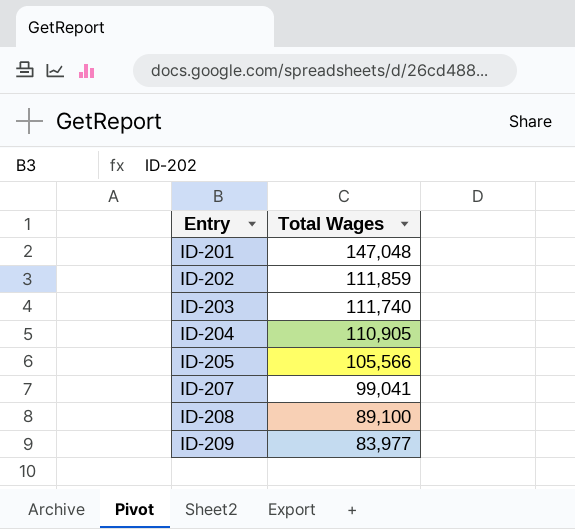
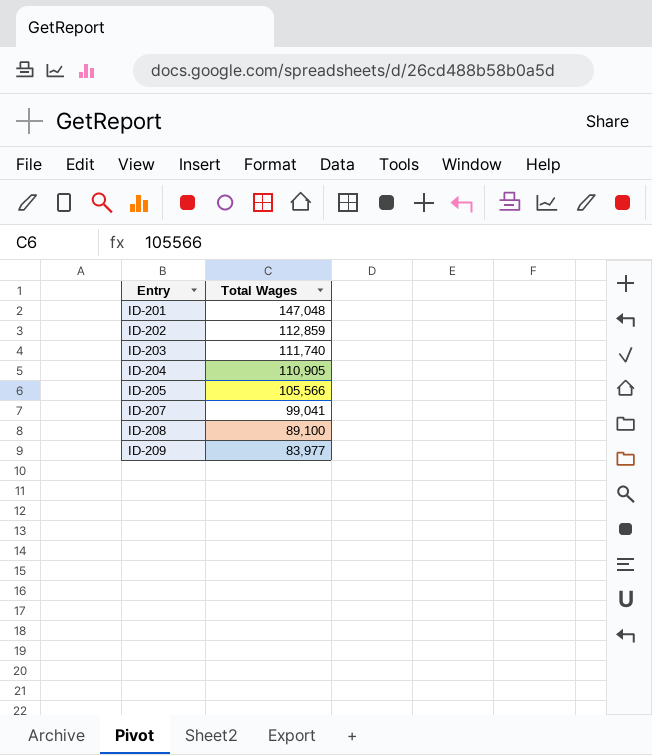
ID-202 | Total Wages: 111,859 -> 112,859

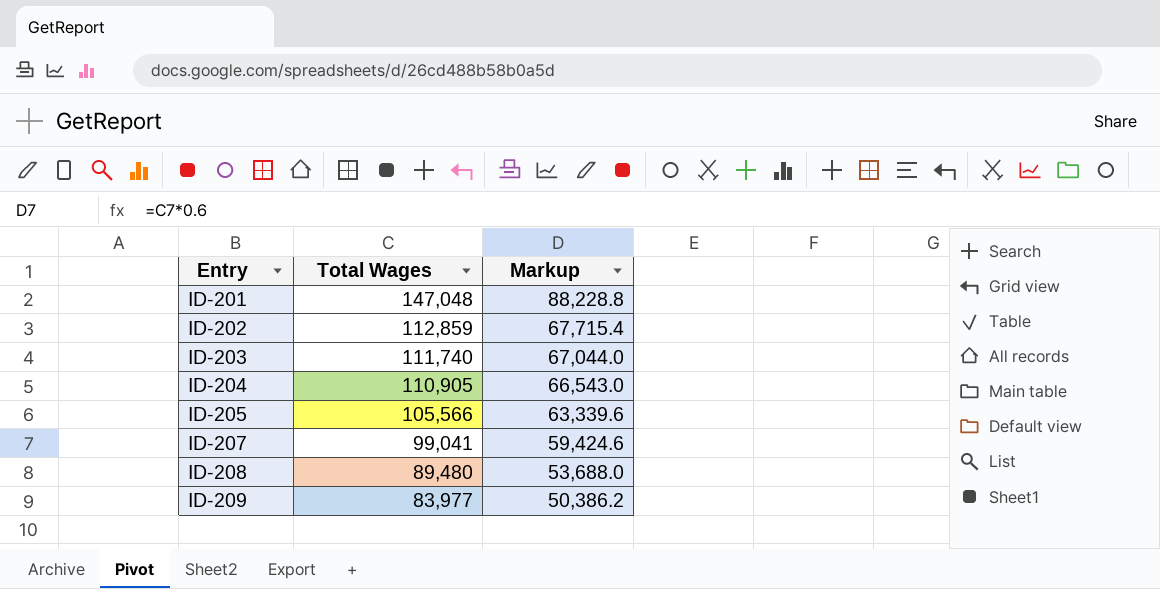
column Markup | formula: none -> [Total Wages] * 0.6
ID-208 | Total Wages: 89,100 -> 89,480

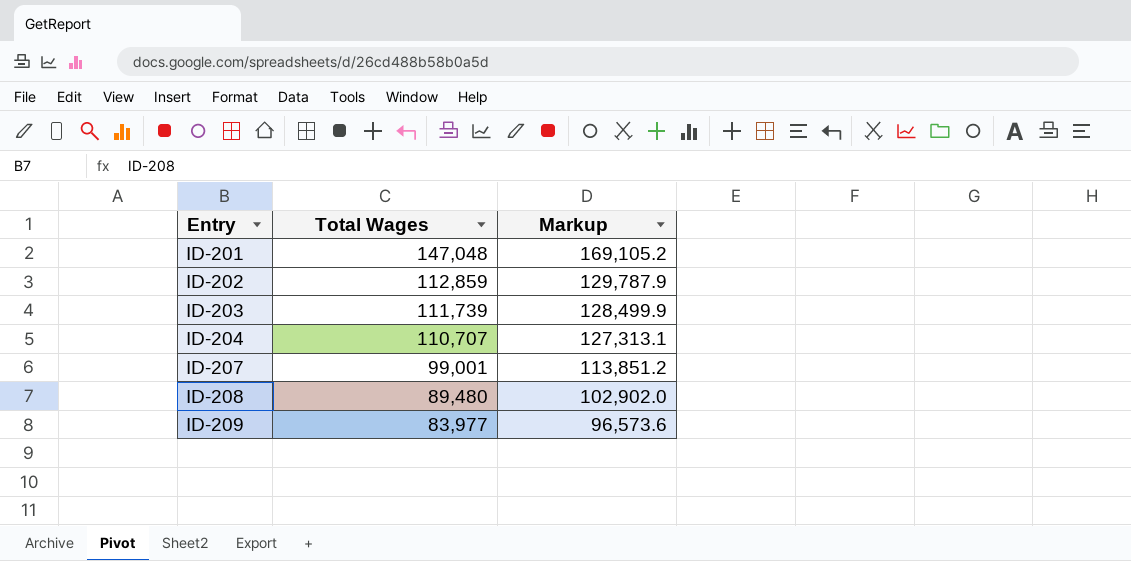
column Markup | formula: [Total Wages] * 0.6 -> [Total Wages] * 1.15
row ID-205: 105,566 | 63,339.6 -> none
ID-203 | Total Wages: 111,740 -> 111,739
ID-204 | Total Wages: 110,905 -> 110,707
ID-207 | Total Wages: 99,041 -> 99,001

